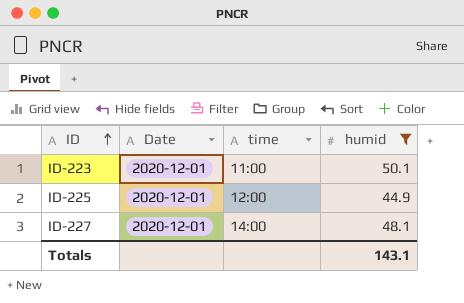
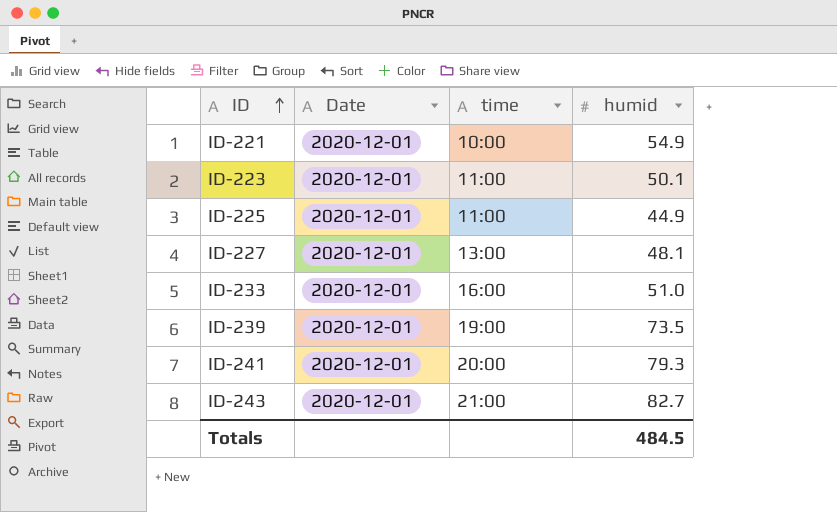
filter: humid <= 50.1 -> none
ID-225 | time: 12:00 -> 11:00
ID-227 | time: 14:00 -> 13:00
Totals | humid: 143.1 -> 484.5

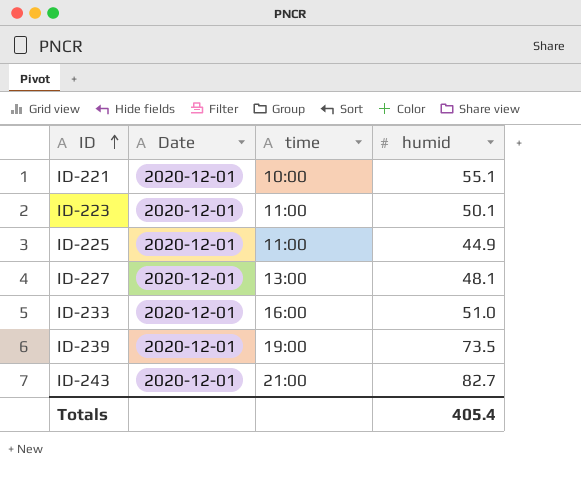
row ID-241: 2020-12-01 | 20:00 | 79.3 -> none
ID-221 | humid: 54.9 -> 55.1
Totals | humid: 484.5 -> 405.4

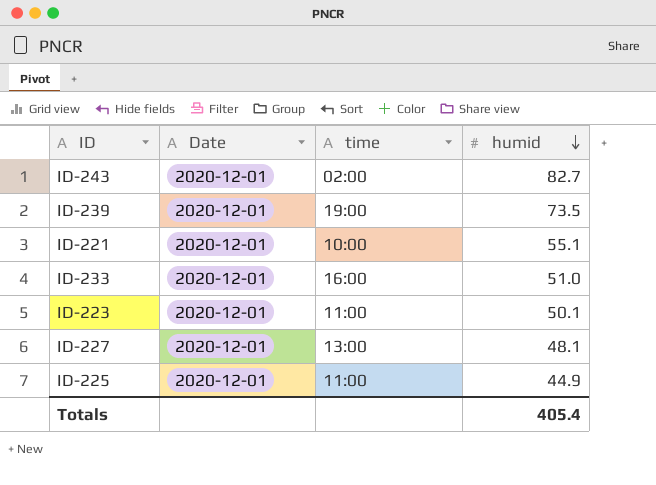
row order: ID ascending -> humid descending
ID-243 | time: 21:00 -> 02:00

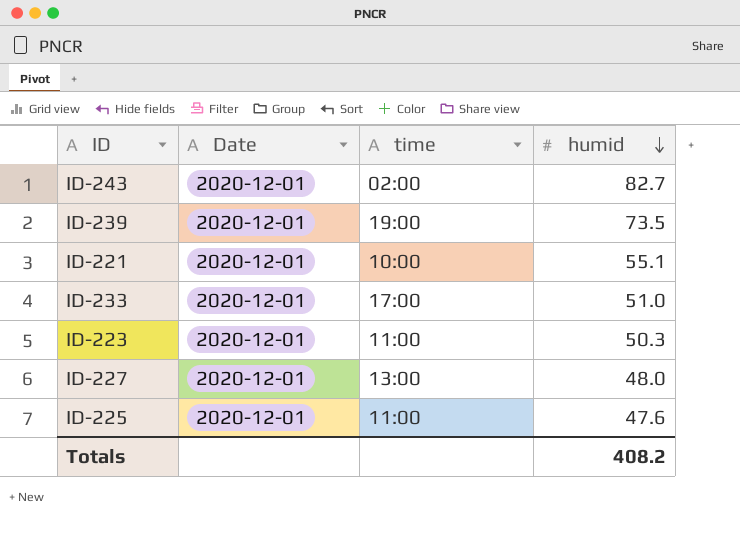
ID-233 | time: 16:00 -> 17:00
ID-223 | humid: 50.1 -> 50.3
ID-227 | humid: 48.1 -> 48.0
ID-225 | humid: 44.9 -> 47.6
Totals | humid: 405.4 -> 408.2

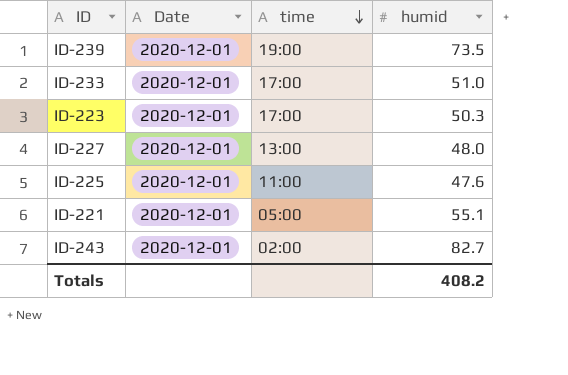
row order: humid descending -> time descending
ID-223 | time: 11:00 -> 17:00
ID-221 | time: 10:00 -> 05:00

